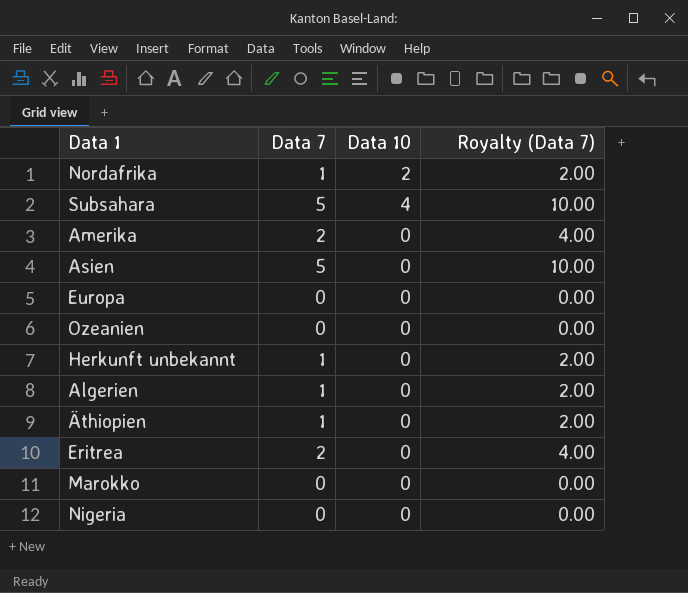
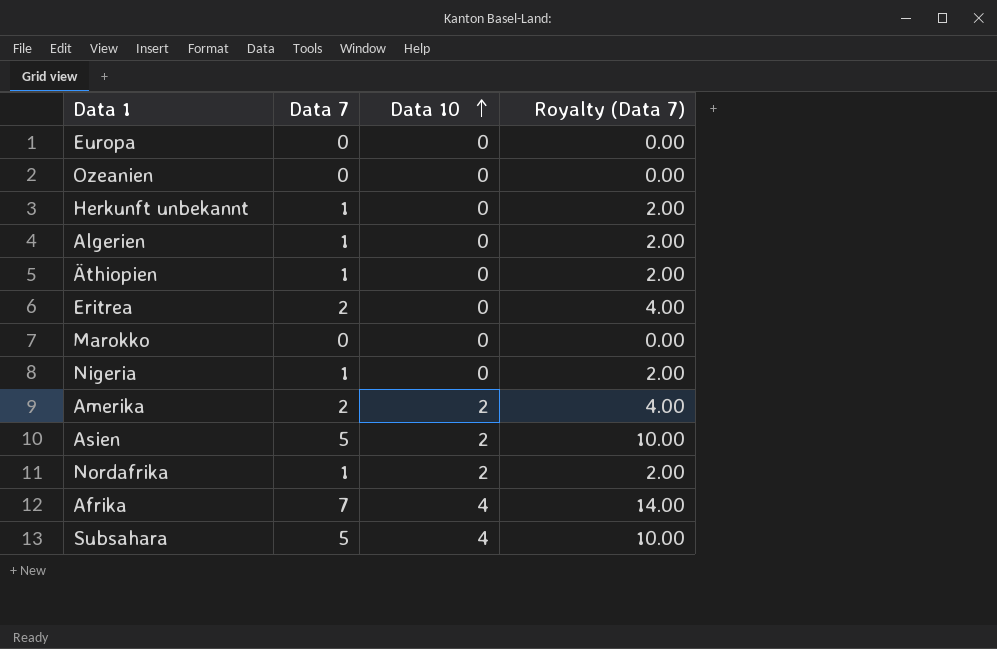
row order: none -> Data 10 ascending
Nigeria | Data 7: 0 -> 1
Nigeria | Royalty (Data 7): 0.00 -> 2.00
Amerika | Data 10: 0 -> 2
Asien | Data 10: 0 -> 2
row Afrika: none -> 7 | 4 | 14.00

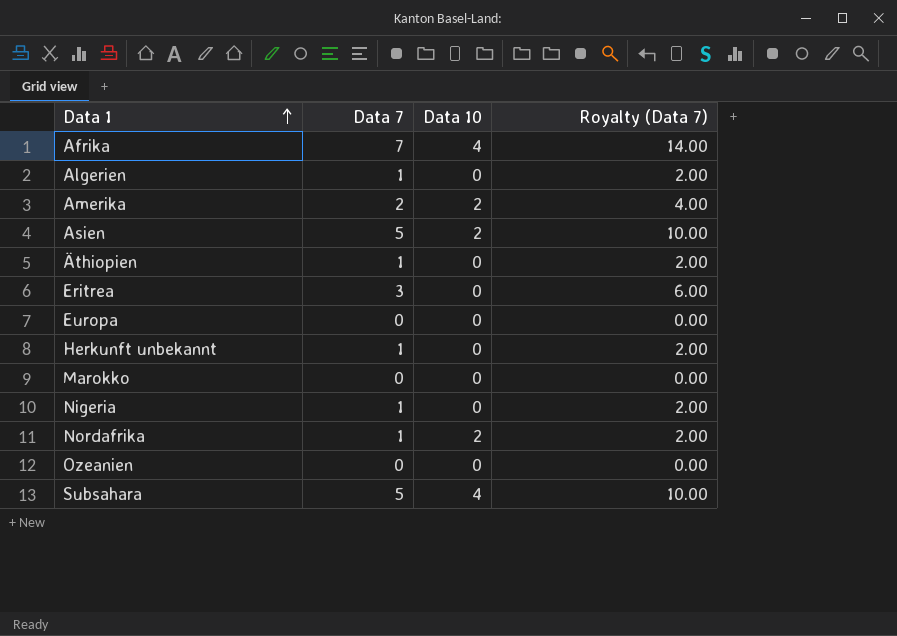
row order: Data 10 ascending -> Data 1 ascending
Eritrea | Data 7: 2 -> 3
Eritrea | Royalty (Data 7): 4.00 -> 6.00

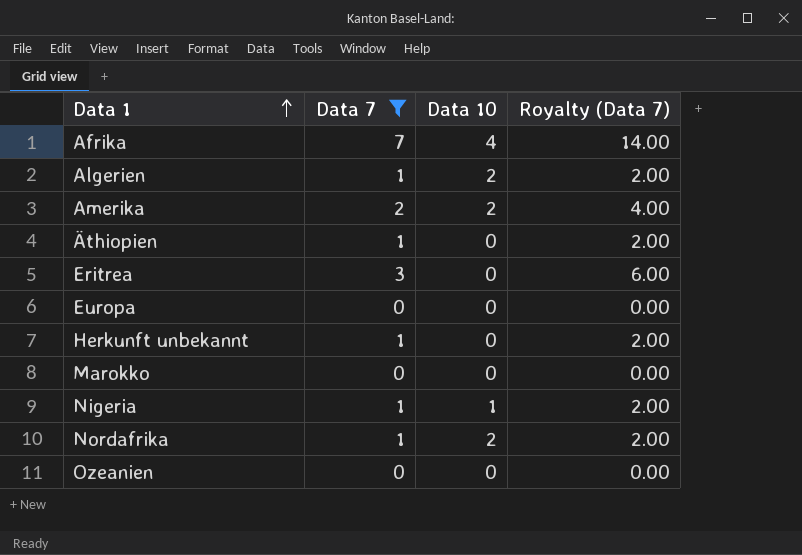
filter: none -> Data 7 != 5
Algerien | Data 10: 0 -> 2
Nigeria | Data 10: 0 -> 1

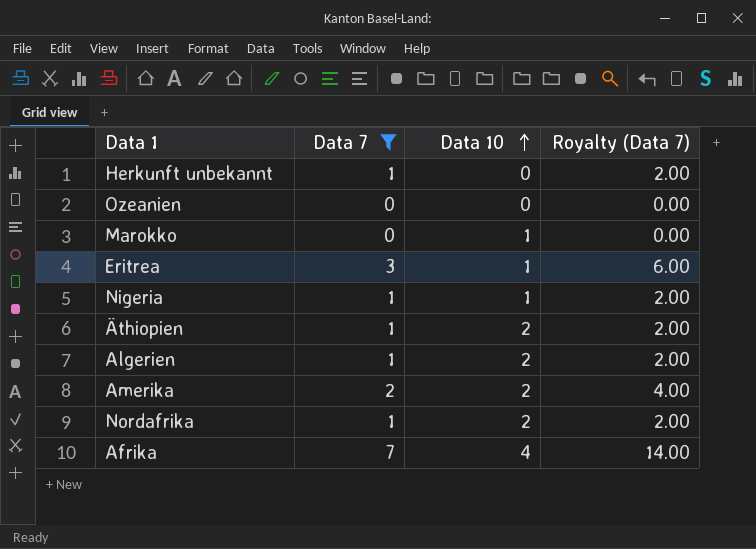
row order: Data 1 ascending -> Data 10 ascending
row Europa: 0 | 0 | 0.00 -> none
Marokko | Data 10: 0 -> 1
Eritrea | Data 10: 0 -> 1
Äthiopien | Data 10: 0 -> 2

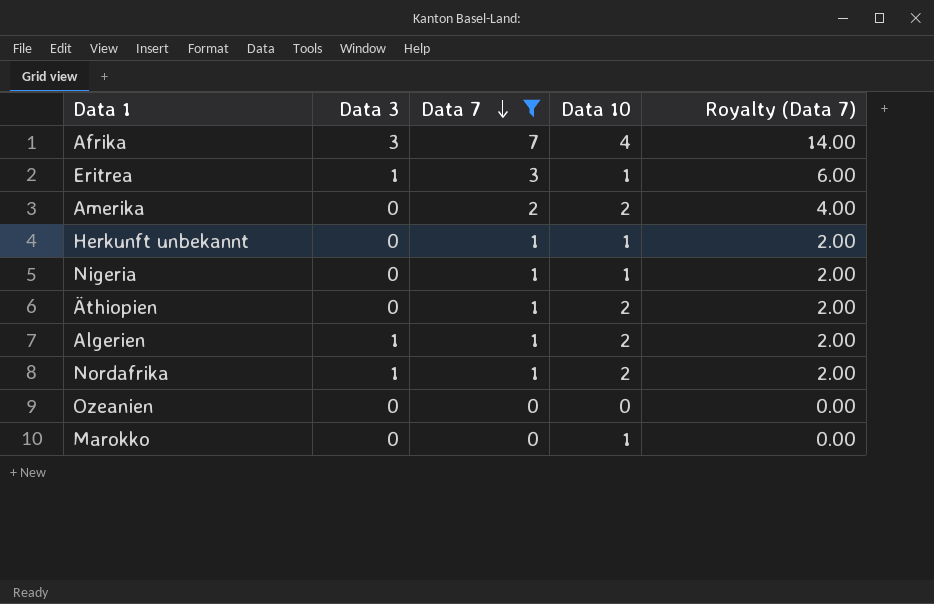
row order: Data 10 ascending -> Data 7 descending
column Data 3 | position: none -> 2
Herkunft unbekannt | Data 10: 0 -> 1

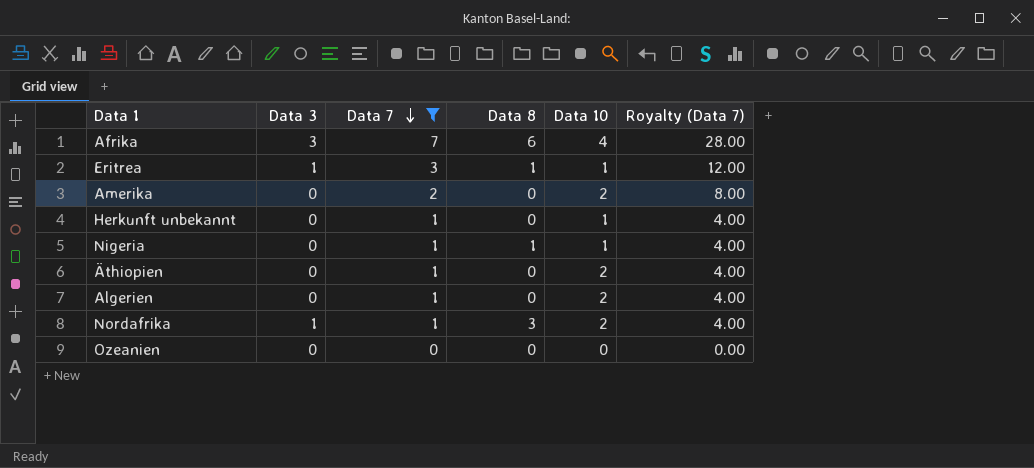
column Data 8 | position: none -> 4
column Royalty (Data 7) | formula: [Data 7] * 2 -> [Data 7] * 4
row Marokko: 0 | 0 | 1 | 0.00 -> none
Algerien | Data 3: 1 -> 0

